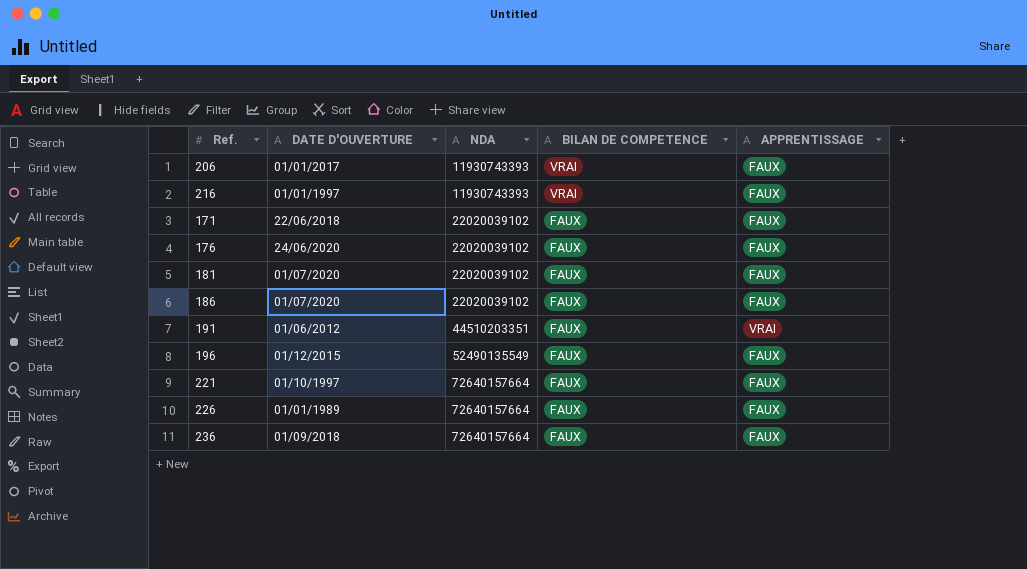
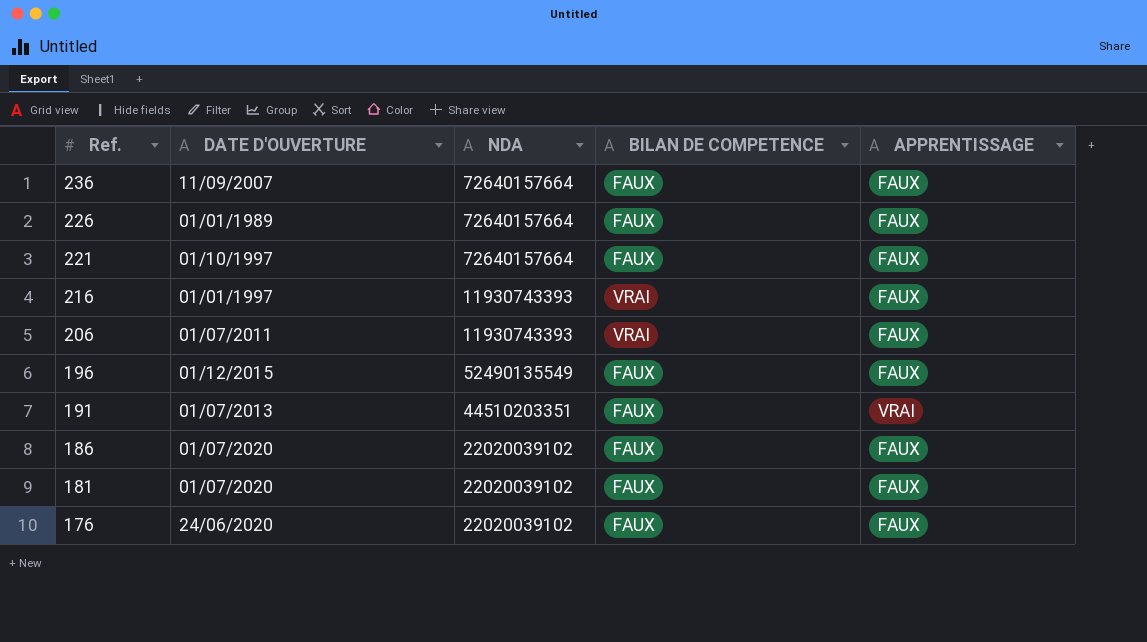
row order: NDA ascending -> Ref. descending
row 171: 22/06/2018 | 22020039102 | FAUX | FAUX -> none
236 | DATE D'OUVERTURE: 01/09/2018 -> 11/09/2007
206 | DATE D'OUVERTURE: 01/01/2017 -> 01/07/2011
191 | DATE D'OUVERTURE: 01/06/2012 -> 01/07/2013

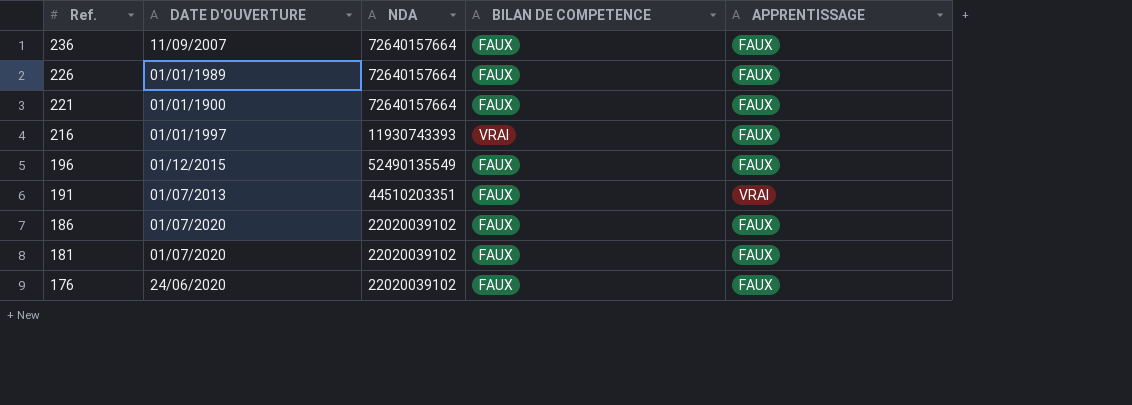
row 206: 01/07/2011 | 11930743393 | VRAI | FAUX -> none
221 | DATE D'OUVERTURE: 01/10/1997 -> 01/01/1900

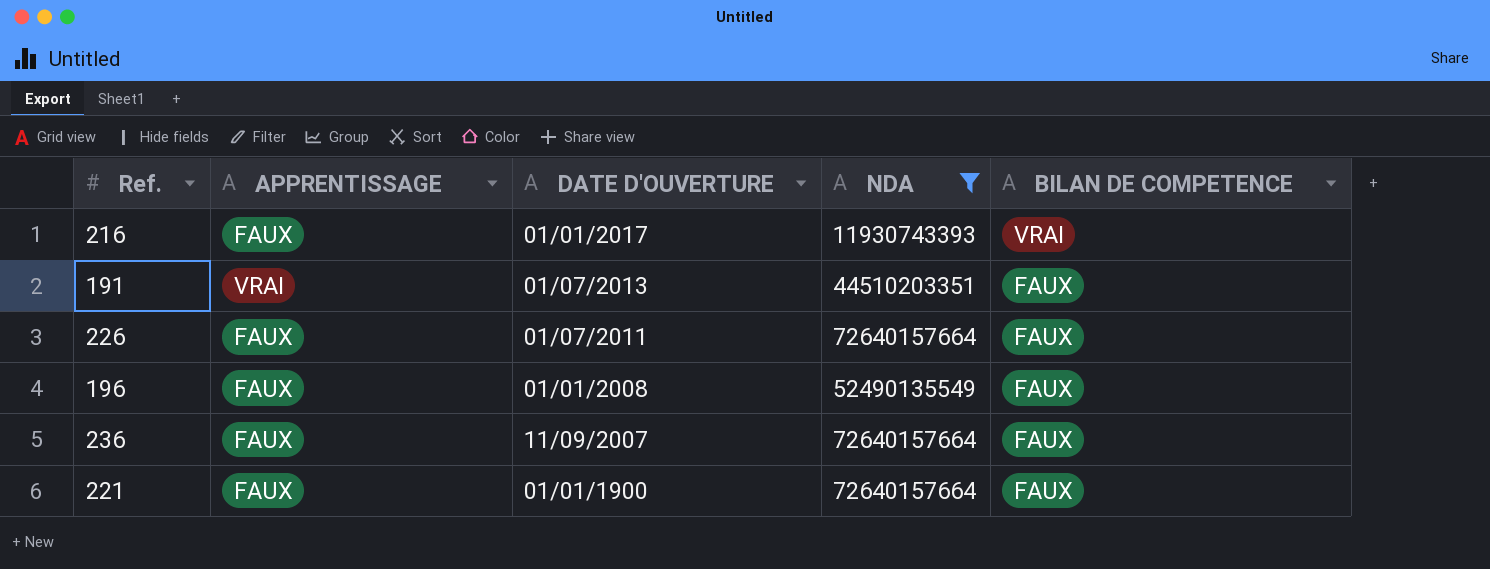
filter: none -> NDA != 22020039102
row order: Ref. descending -> DATE D'OUVERTURE descending
column APPRENTISSAGE | position: 5 -> 2
216 | DATE D'OUVERTURE: 01/01/1997 -> 01/01/2017
226 | DATE D'OUVERTURE: 01/01/1989 -> 01/07/2011
196 | DATE D'OUVERTURE: 01/12/2015 -> 01/01/2008

